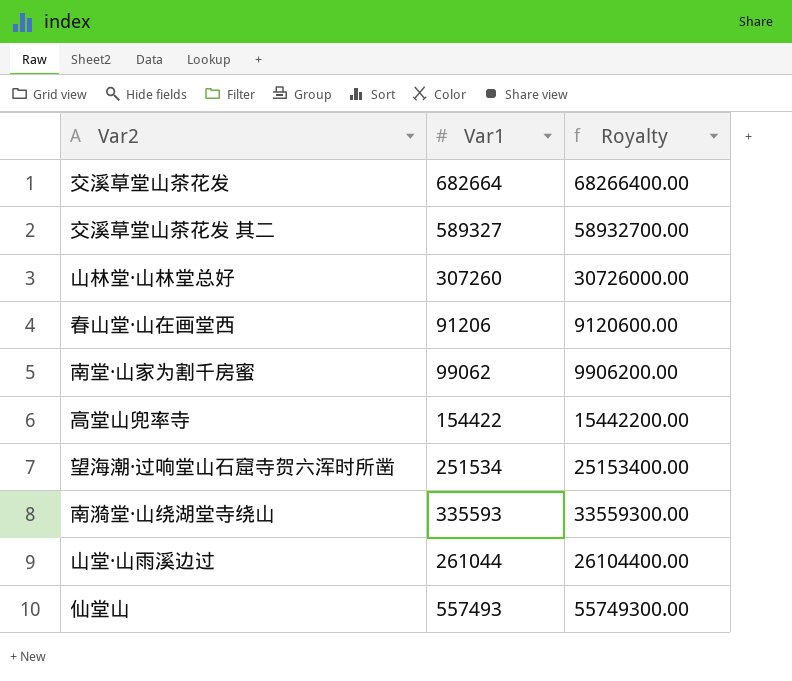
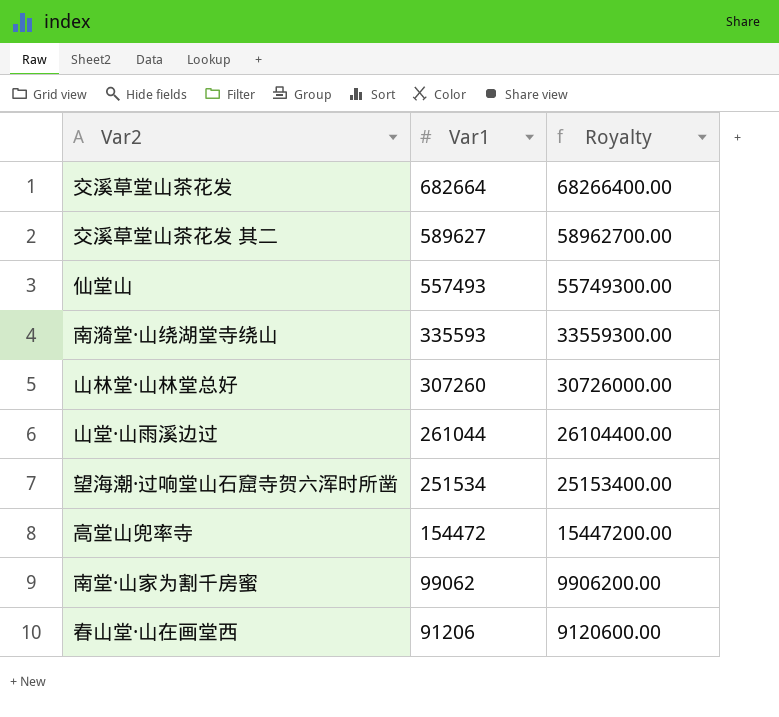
row order: none -> Var1 descending
交溪草堂山茶花发 其二 | Var1: 589327 -> 589627
交溪草堂山茶花发 其二 | Royalty: 58932700.00 -> 58962700.00
高堂山兜率寺 | Var1: 154422 -> 154472
高堂山兜率寺 | Royalty: 15442200.00 -> 15447200.00

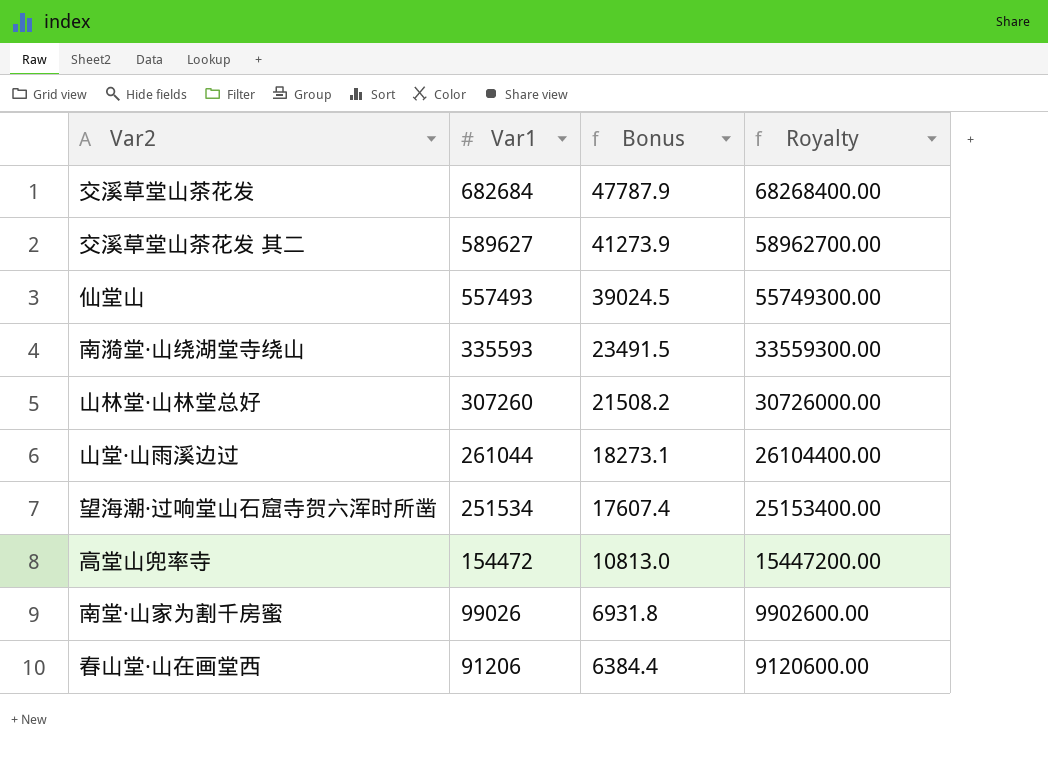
column Bonus | formula: none -> [Var1] * 0.07
交溪草堂山茶花发 | Var1: 682664 -> 682684
交溪草堂山茶花发 | Royalty: 68266400.00 -> 68268400.00
南堂·山家为割千房蜜 | Var1: 99062 -> 99026
南堂·山家为割千房蜜 | Royalty: 9906200.00 -> 9902600.00

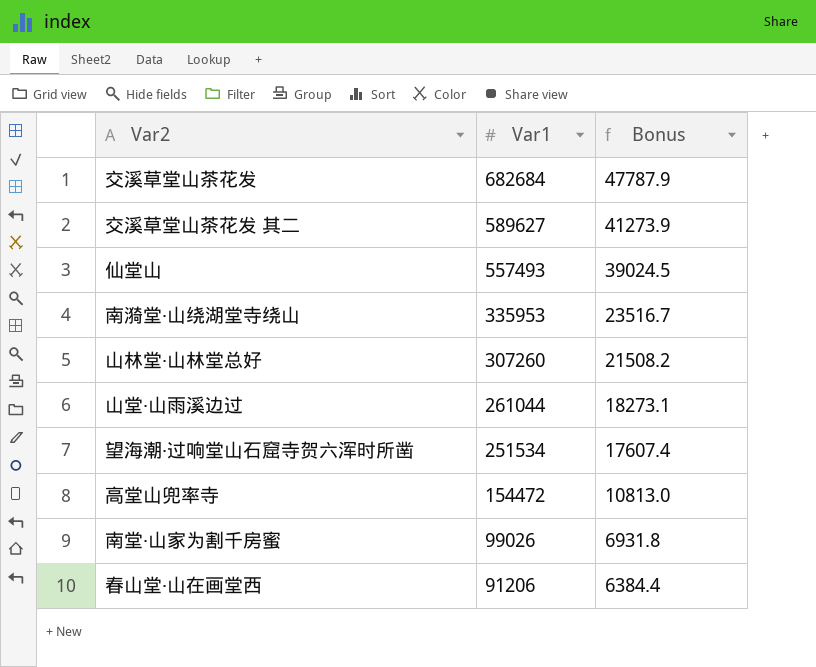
column Royalty | formula: [Var1] * 100 -> none
南漪堂·山绕湖堂寺绕山 | Var1: 335593 -> 335953
南漪堂·山绕湖堂寺绕山 | Bonus: 23491.5 -> 23516.7

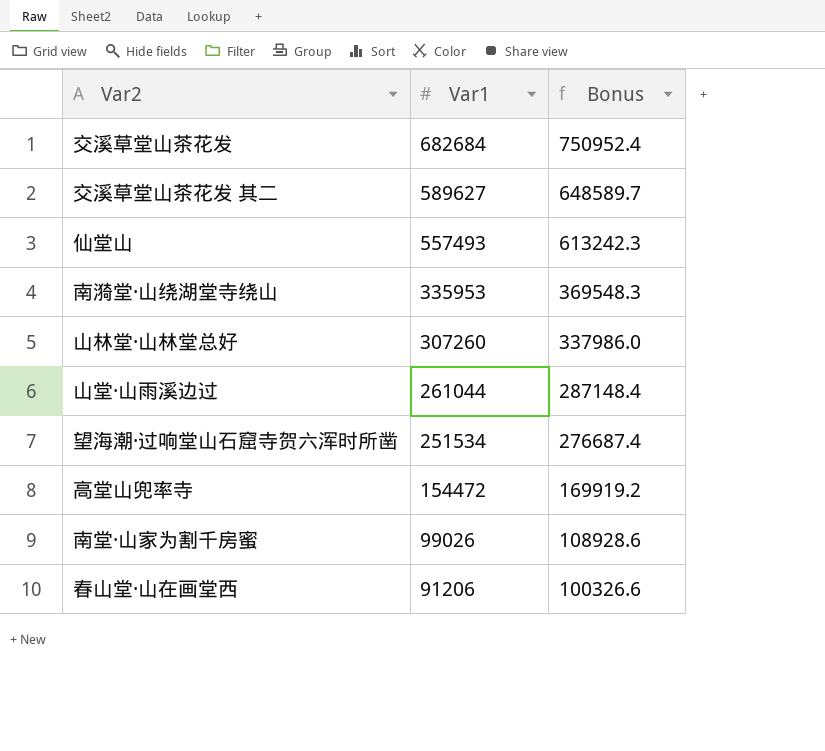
column Bonus | formula: [Var1] * 0.07 -> [Var1] * 1.1

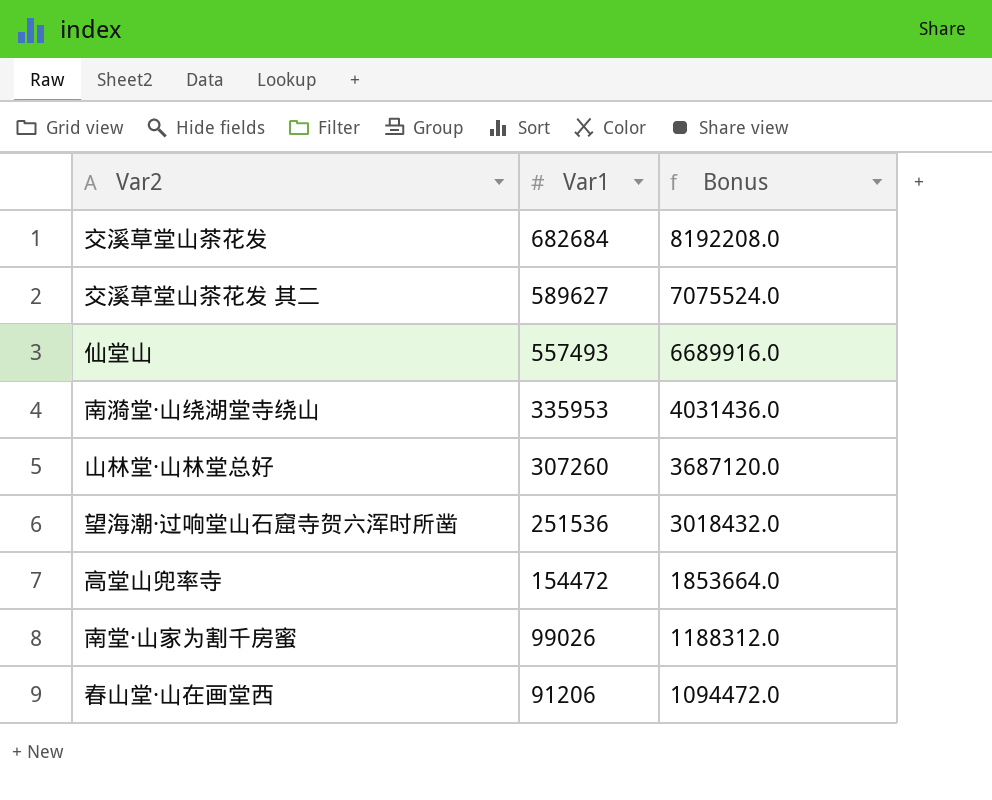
column Bonus | formula: [Var1] * 1.1 -> [Var1] * 12
row 山堂·山雨溪边过: 261044 | 287148.4 -> none
望海潮·过响堂山石窟寺贺六浑时所凿 | Var1: 251534 -> 251536

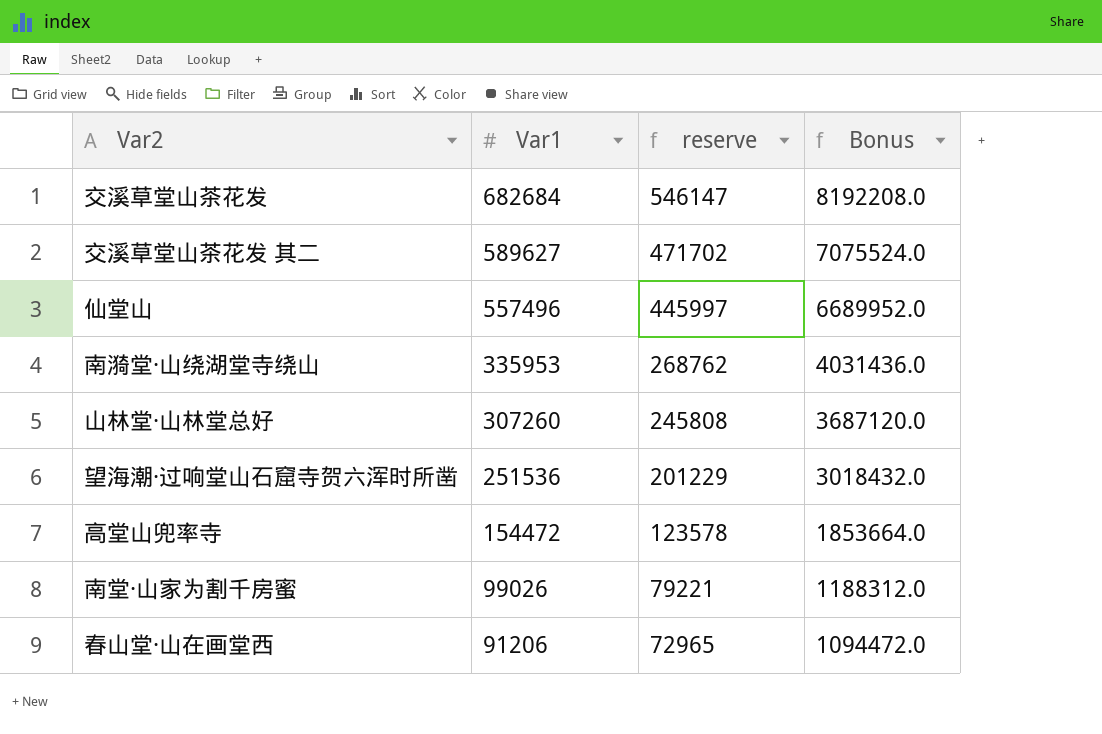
column reserve | formula: none -> [Var1] * 0.8
仙堂山 | Var1: 557493 -> 557496
仙堂山 | Bonus: 6689916.0 -> 6689952.0

